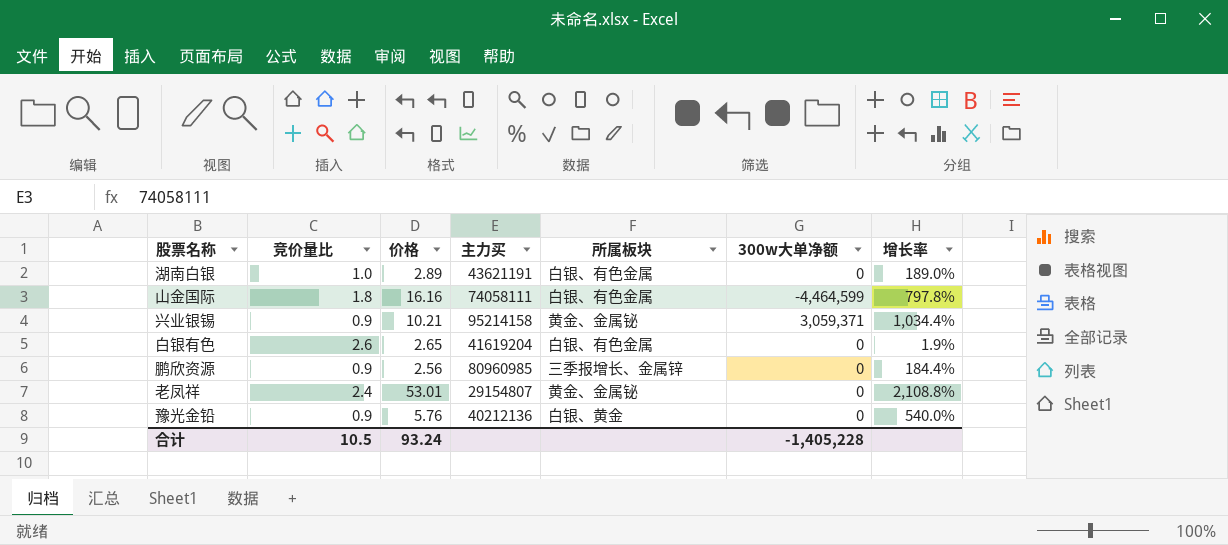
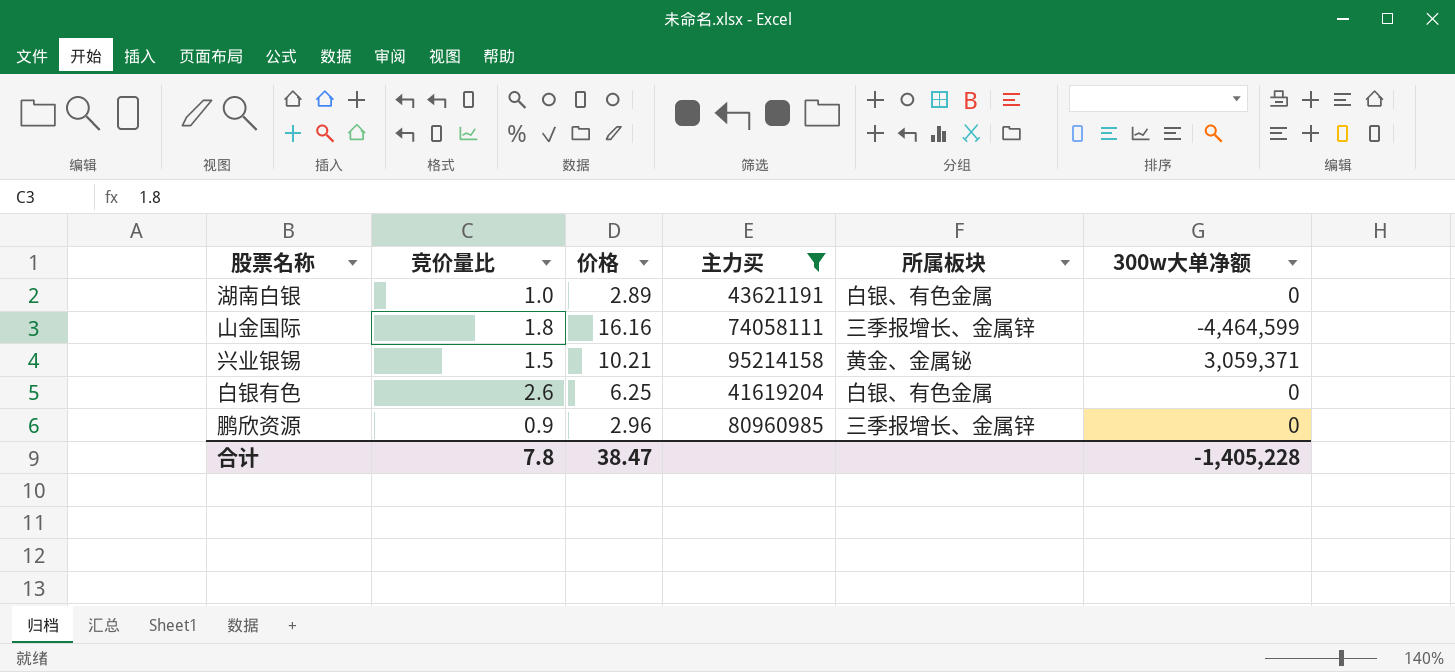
filter: none -> 主力买 >= 41619204
column 增长率 | formula: ([价格] - [竞价量比]) / [竞价量比] -> none
山金国际 | 所属板块: 白银、有色金属 -> 三季报增长、金属锌
兴业银锡 | 竞价量比: 0.9 -> 1.5
白银有色 | 价格: 2.65 -> 6.25
鹏欣资源 | 价格: 2.56 -> 2.96
合计 | 竞价量比: 10.5 -> 7.8
合计 | 价格: 93.24 -> 38.47

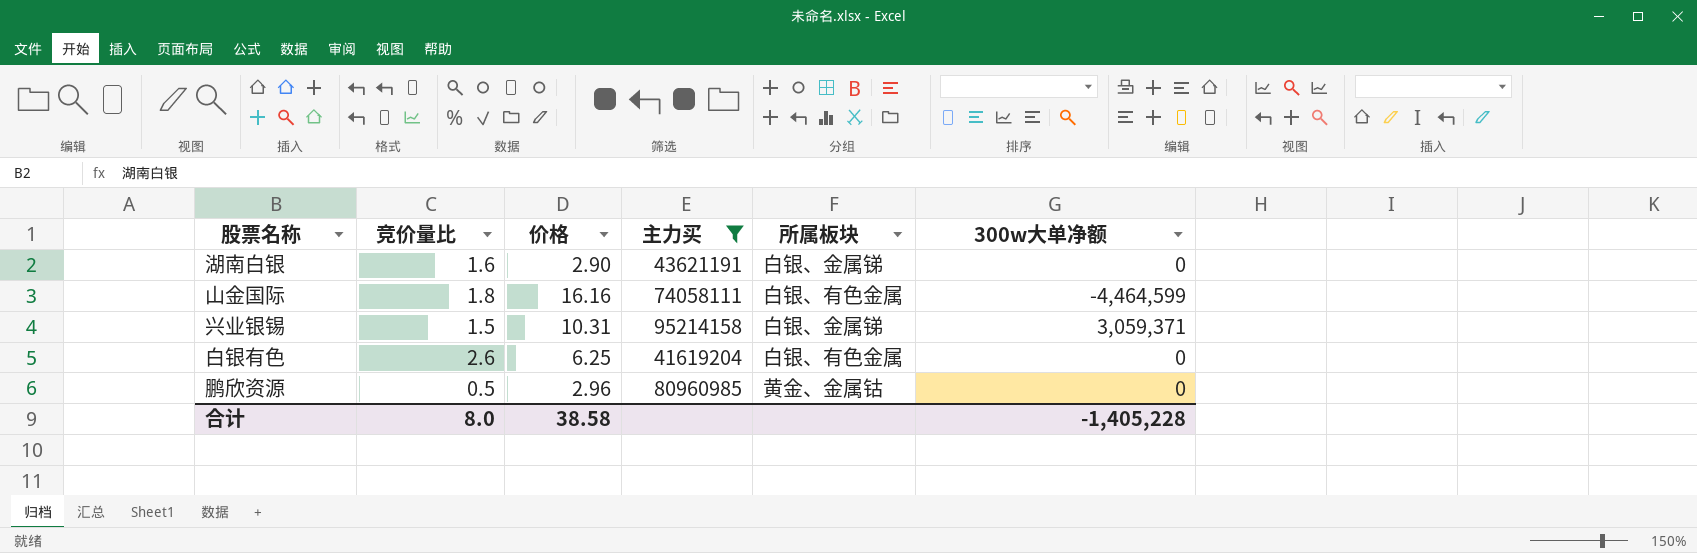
湖南白银 | 竞价量比: 1.0 -> 1.6
湖南白银 | 价格: 2.89 -> 2.90
湖南白银 | 所属板块: 白银、有色金属 -> 白银、金属锑
山金国际 | 所属板块: 三季报增长、金属锌 -> 白银、有色金属
兴业银锡 | 价格: 10.21 -> 10.31
兴业银锡 | 所属板块: 黄金、金属铋 -> 白银、金属锑
鹏欣资源 | 竞价量比: 0.9 -> 0.5
鹏欣资源 | 所属板块: 三季报增长、金属锌 -> 黄金、金属钴
合计 | 竞价量比: 7.8 -> 8.0
合计 | 价格: 38.47 -> 38.58

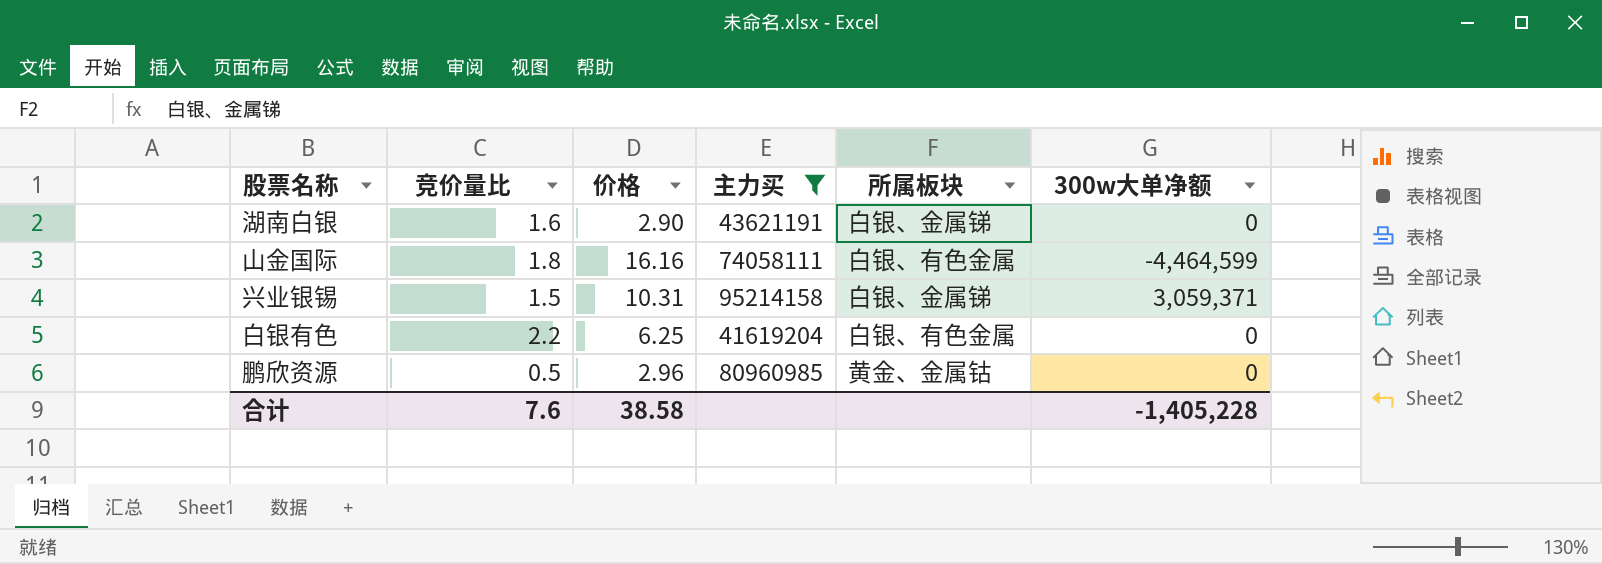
白银有色 | 竞价量比: 2.6 -> 2.2
合计 | 竞价量比: 8.0 -> 7.6

